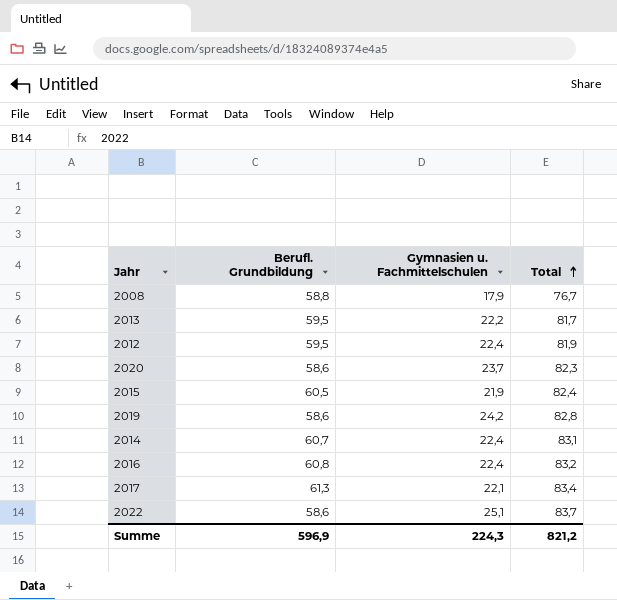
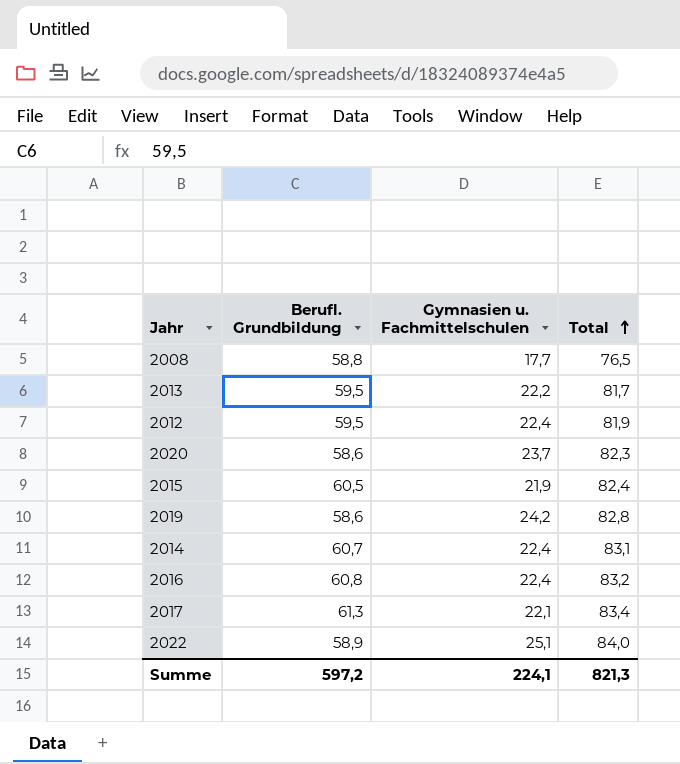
2008 | Gymnasien u. Fachmittelschulen: 17,9 -> 17,7
2008 | Total: 76,7 -> 76,5
2022 | Berufl. Grundbildung: 58,6 -> 58,9
2022 | Total: 83,7 -> 84,0
Summe | Berufl. Grundbildung: 596,9 -> 597,2
Summe | Gymnasien u. Fachmittelschulen: 224,3 -> 224,1
Summe | Total: 821,2 -> 821,3

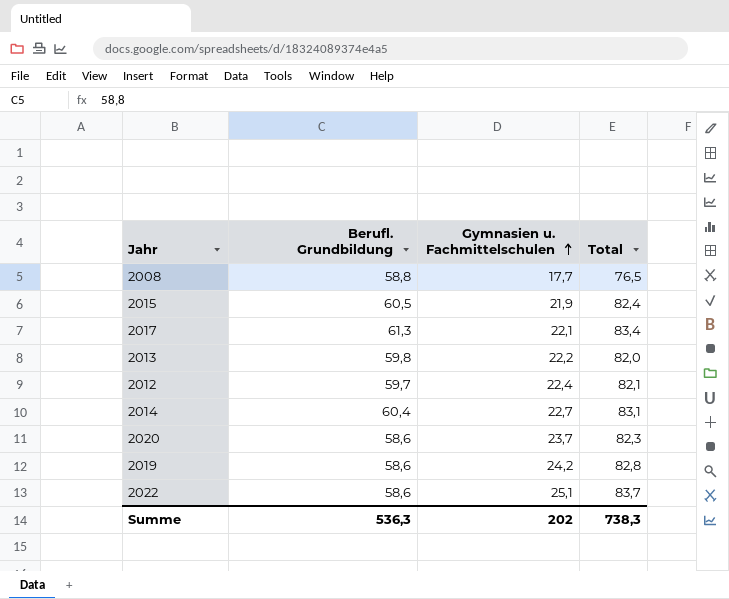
row order: Total ascending -> Gymnasien u. Fachmittelschulen ascending
row 2016: 60,8 | 22,4 | 83,2 -> none
2013 | Berufl. Grundbildung: 59,5 -> 59,8
2013 | Total: 81,7 -> 82,0
2012 | Berufl. Grundbildung: 59,5 -> 59,7
2012 | Total: 81,9 -> 82,1
2014 | Berufl. Grundbildung: 60,7 -> 60,4
2014 | Gymnasien u. Fachmittelschulen: 22,4 -> 22,7
2022 | Berufl. Grundbildung: 58,9 -> 58,6
2022 | Total: 84,0 -> 83,7
Summe | Berufl. Grundbildung: 597,2 -> 536,3
Summe | Gymnasien u. Fachmittelschulen: 224,1 -> 202
Summe | Total: 821,3 -> 738,3

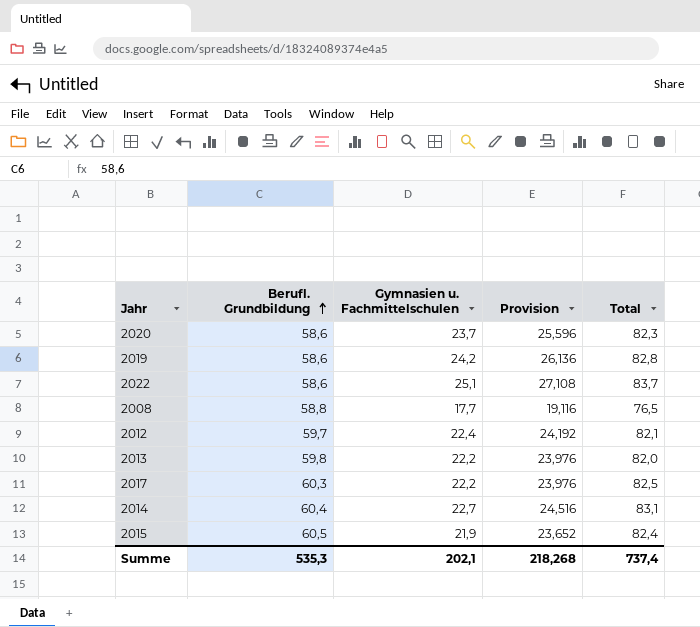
row order: Gymnasien u. Fachmittelschulen ascending -> Berufl. Grundbildung ascending
column Provision | formula: none -> [Gymnasien u. Fachmittelschulen] * 1,08
2017 | Berufl. Grundbildung: 61,3 -> 60,3
2017 | Gymnasien u. Fachmittelschulen: 22,1 -> 22,2
2017 | Total: 83,4 -> 82,5
Summe | Berufl. Grundbildung: 536,3 -> 535,3
Summe | Gymnasien u. Fachmittelschulen: 202 -> 202,1
Summe | Total: 738,3 -> 737,4

